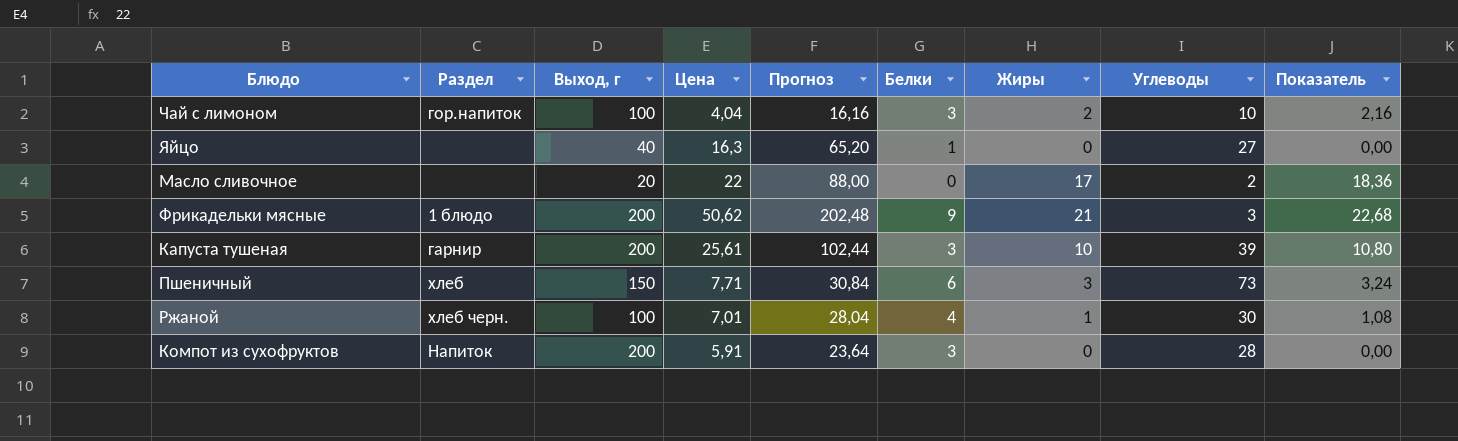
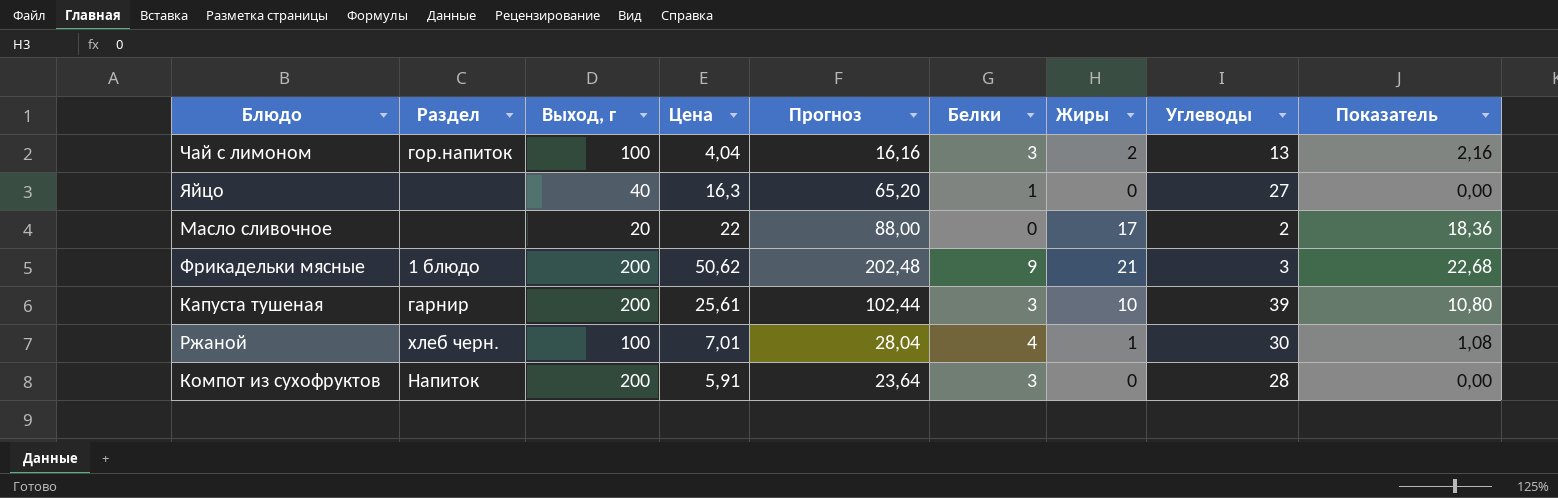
row Пшеничный: хлеб | 150 | 7,71 | 30,84 | 6 | 3 | 73 | 3,24 -> none
Чай с лимоном | Углеводы: 10 -> 13

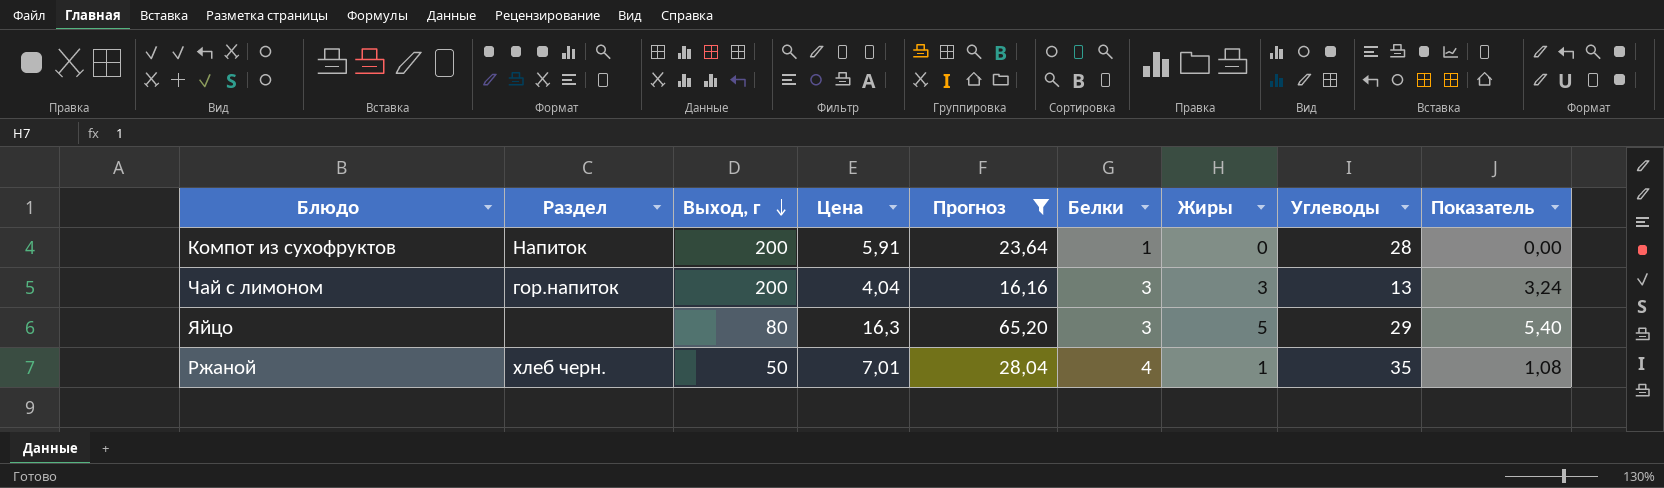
filter: none -> Прогноз <= 65,20
row order: none -> Выход, г descending
Компот из сухофруктов | Белки: 3 -> 1
Чай с лимоном | Выход, г: 100 -> 200
Чай с лимоном | Жиры: 2 -> 3
Чай с лимоном | Показатель: 2,16 -> 3,24
Яйцо | Выход, г: 40 -> 80
Яйцо | Белки: 1 -> 3
Яйцо | Жиры: 0 -> 5
Яйцо | Углеводы: 27 -> 29
Яйцо | Показатель: 0,00 -> 5,40
Ржаной | Выход, г: 100 -> 50
Ржаной | Углеводы: 30 -> 35

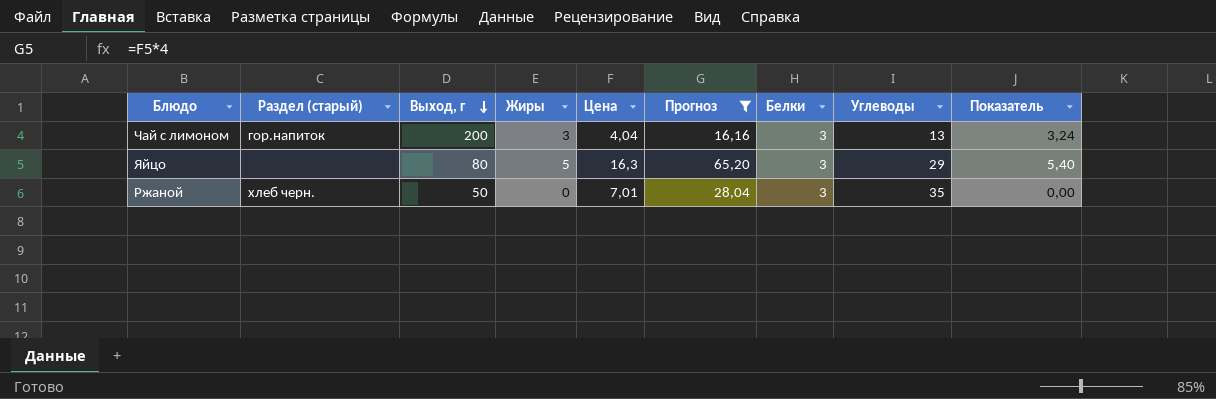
column name: Раздел -> Раздел (старый)
column Жиры | position: 7 -> 4
row Компот из сухофруктов: Напиток | 200 | 5,91 | 23,64 | 1 | 0 | 28 | 0,00 -> none
Ржаной | Жиры: 1 -> 0
Ржаной | Белки: 4 -> 3
Ржаной | Показатель: 1,08 -> 0,00

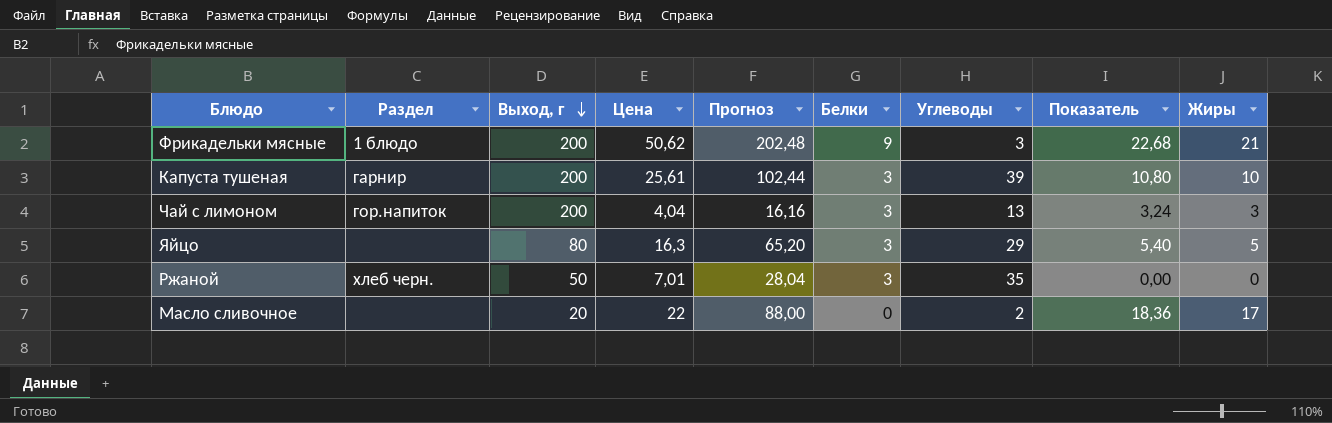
filter: Прогноз <= 65,20 -> none
column name: Раздел (старый) -> Раздел
column Жиры | position: 4 -> 9

